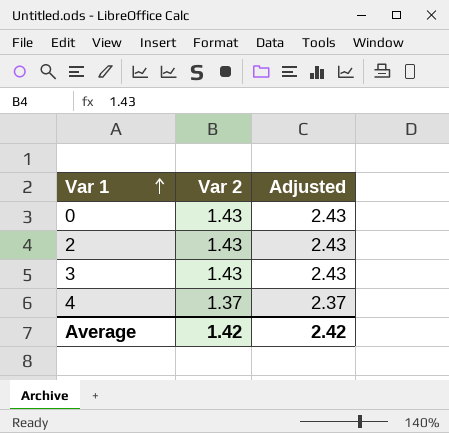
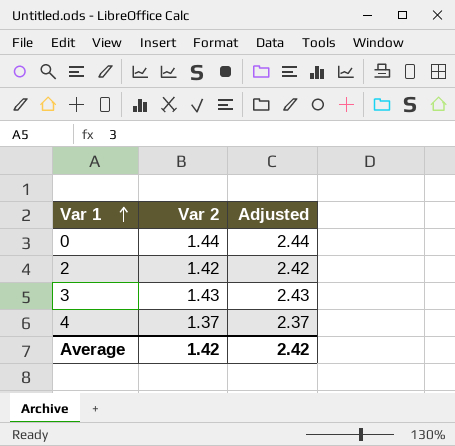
0 | Var 2: 1.43 -> 1.44
0 | Adjusted: 2.43 -> 2.44
2 | Var 2: 1.43 -> 1.42
2 | Adjusted: 2.43 -> 2.42

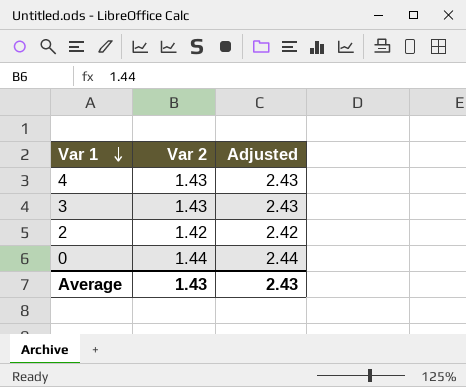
row order: Var 1 ascending -> Var 1 descending
4 | Var 2: 1.37 -> 1.43
4 | Adjusted: 2.37 -> 2.43
Average | Var 2: 1.42 -> 1.43
Average | Adjusted: 2.42 -> 2.43

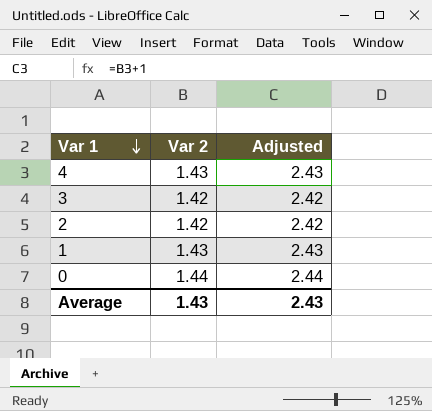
3 | Var 2: 1.43 -> 1.42
3 | Adjusted: 2.43 -> 2.42
row 1: none -> 1.43 | 2.43

